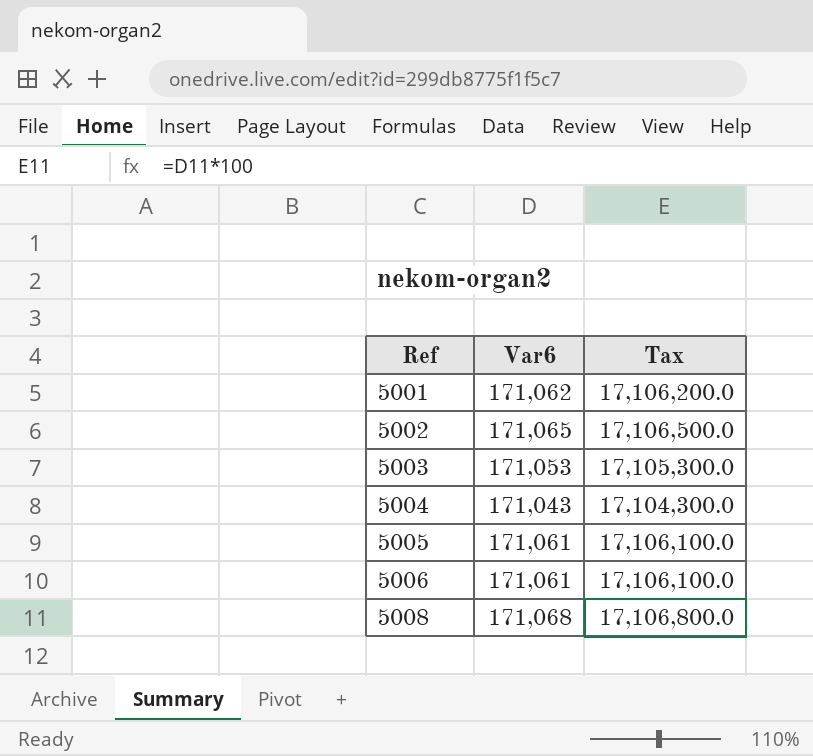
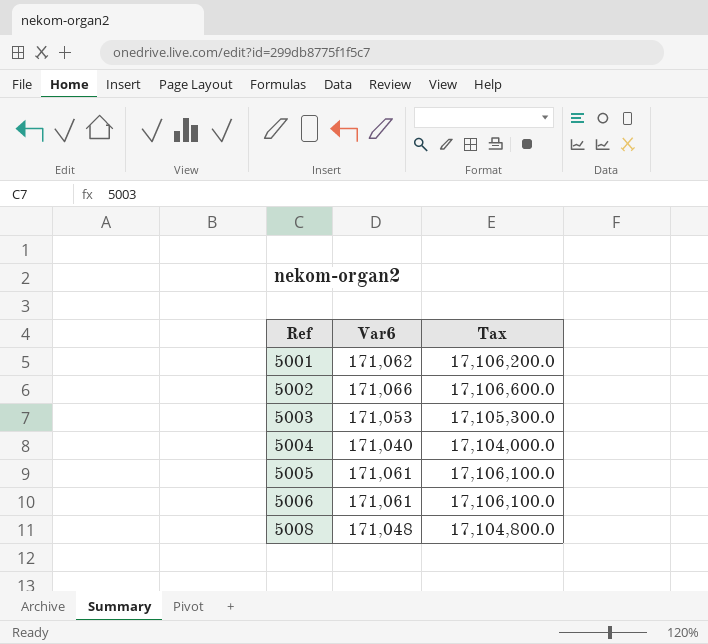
5002 | Var6: 171,065 -> 171,066
5002 | Tax: 17,106,500.0 -> 17,106,600.0
5004 | Var6: 171,043 -> 171,040
5004 | Tax: 17,104,300.0 -> 17,104,000.0
5008 | Var6: 171,068 -> 171,048
5008 | Tax: 17,106,800.0 -> 17,104,800.0

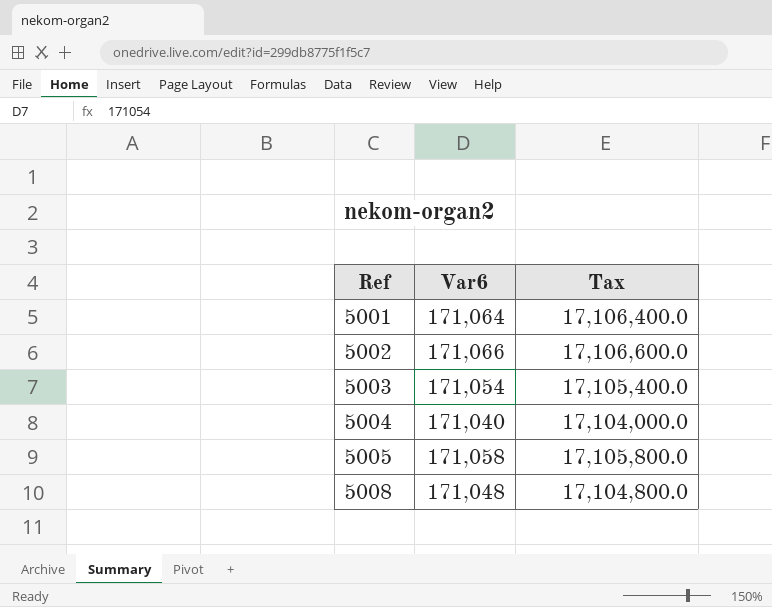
row 5006: 171,061 | 17,106,100.0 -> none
5001 | Var6: 171,062 -> 171,064
5001 | Tax: 17,106,200.0 -> 17,106,400.0
5003 | Var6: 171,053 -> 171,054
5003 | Tax: 17,105,300.0 -> 17,105,400.0
5005 | Var6: 171,061 -> 171,058
5005 | Tax: 17,106,100.0 -> 17,105,800.0

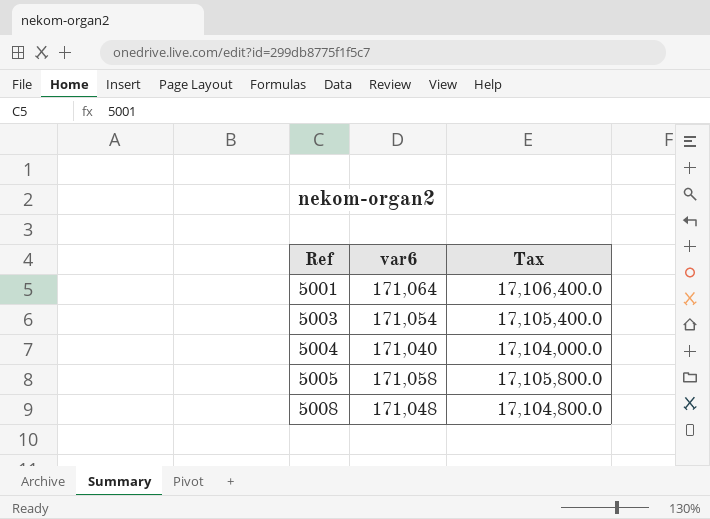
column name: Var6 -> var6
row 5002: 171,066 | 17,106,600.0 -> none

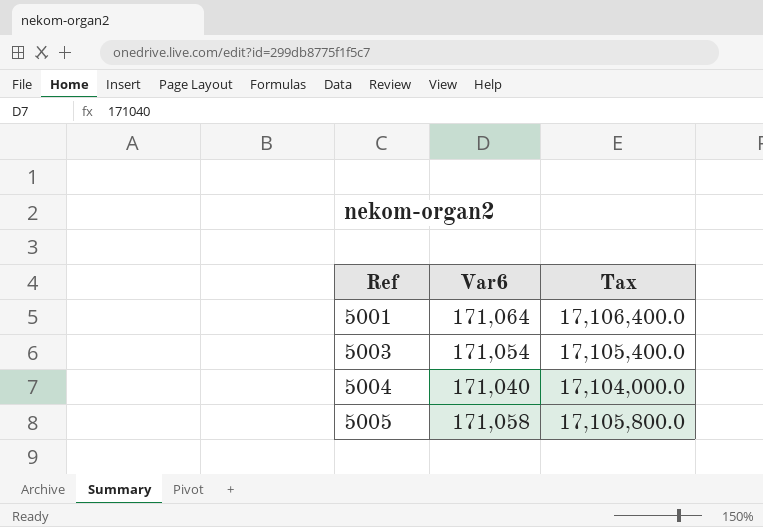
column name: var6 -> Var6
row 5008: 171,048 | 17,104,800.0 -> none

